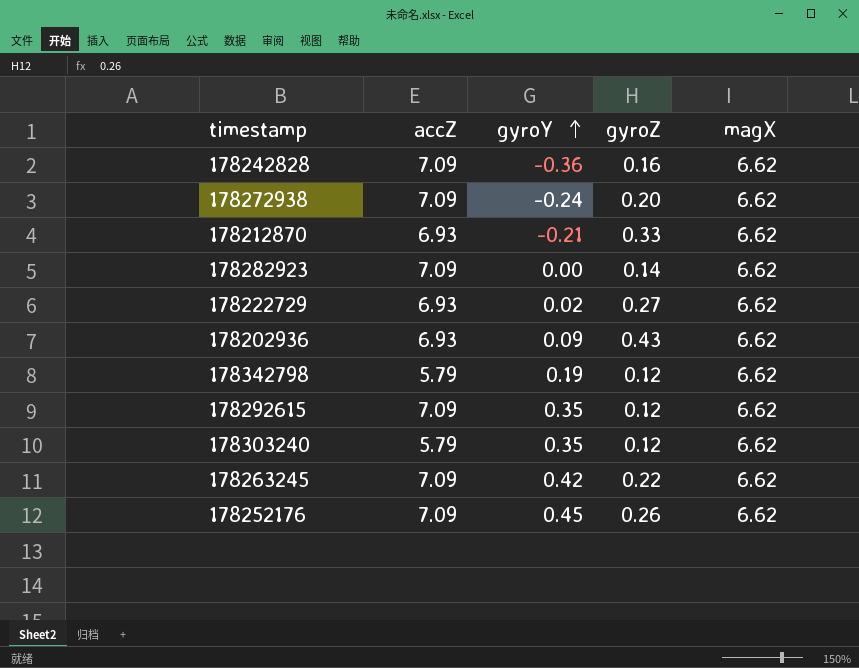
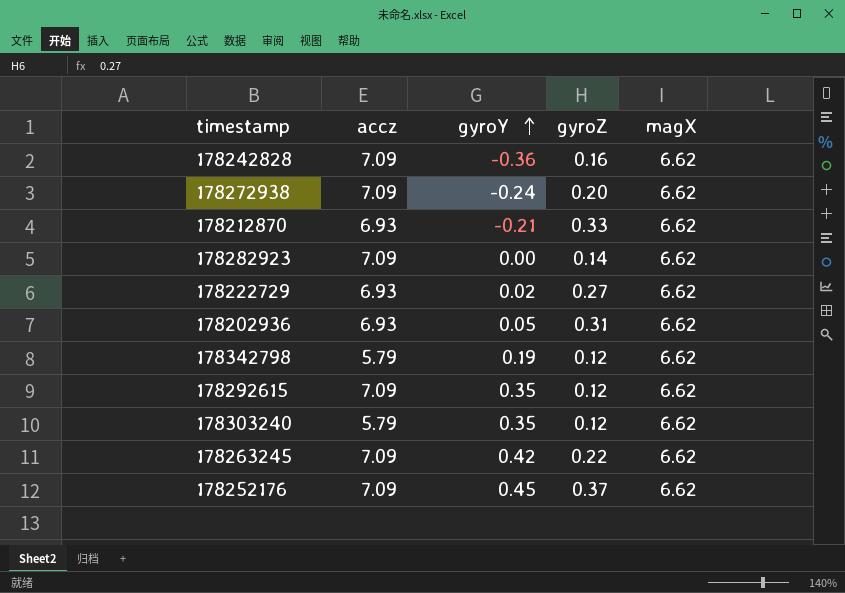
column name: accZ -> accz
178202936 | gyroY: 0.09 -> 0.05
178202936 | gyroZ: 0.43 -> 0.31
178252176 | gyroZ: 0.26 -> 0.37

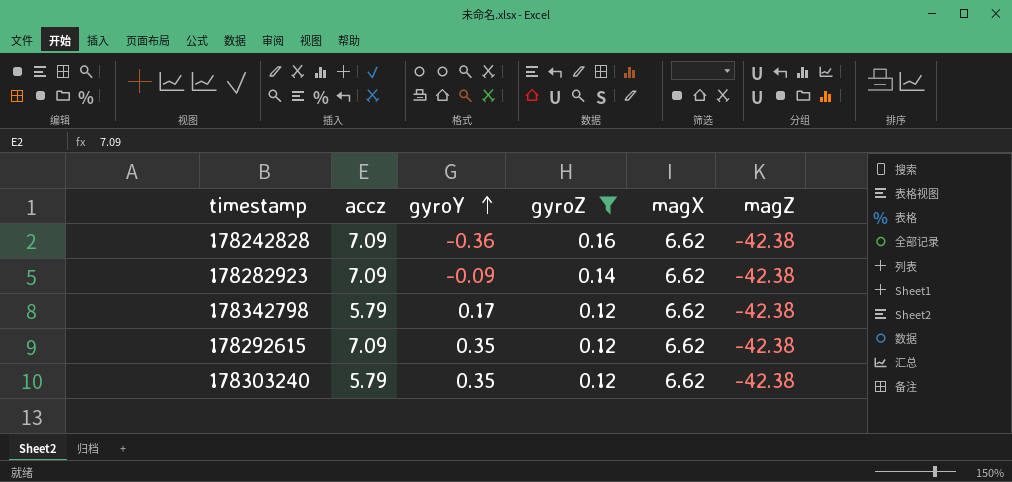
filter: none -> gyroZ <= 0.16
column magZ | position: none -> 6
178282923 | gyroY: 0.00 -> -0.09
178342798 | gyroY: 0.19 -> 0.17

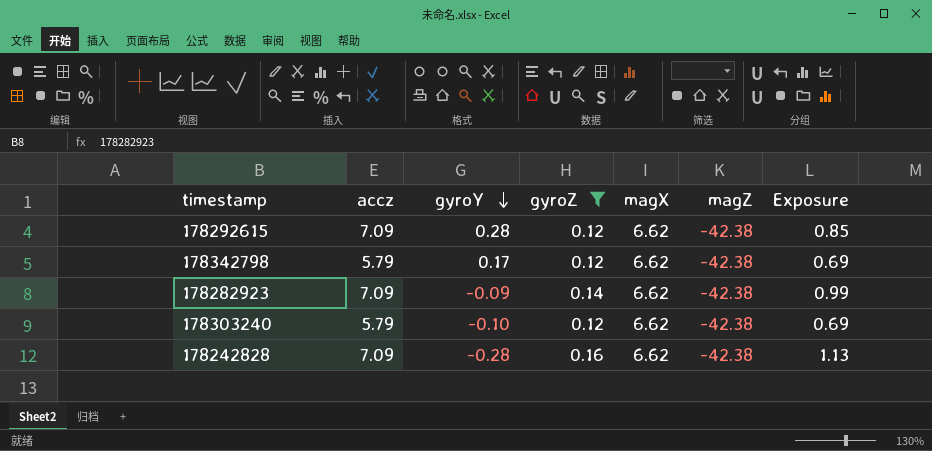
row order: gyroY ascending -> gyroY descending
column Exposure | formula: none -> [accz] * [gyroZ]
178292615 | gyroY: 0.35 -> 0.28
178303240 | gyroY: 0.35 -> -0.10
178242828 | gyroY: -0.36 -> -0.28

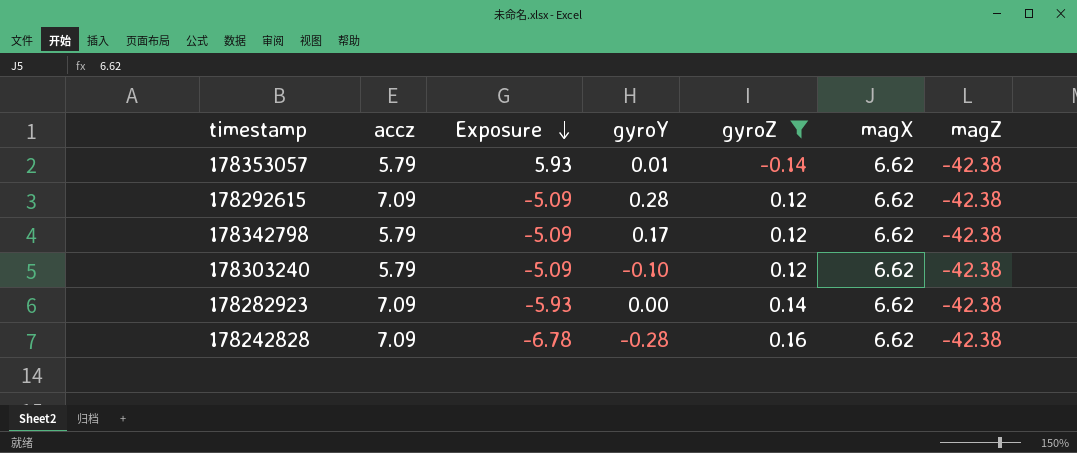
row order: gyroY descending -> Exposure descending
column Exposure | formula: [accz] * [gyroZ] -> [gyroZ] * [magZ]
column Exposure | position: 7 -> 3
row 178353057: none -> 5.79 | 5.93 | 0.01 | -0.14 | 6.62 | -42.38
178282923 | gyroY: -0.09 -> 0.00

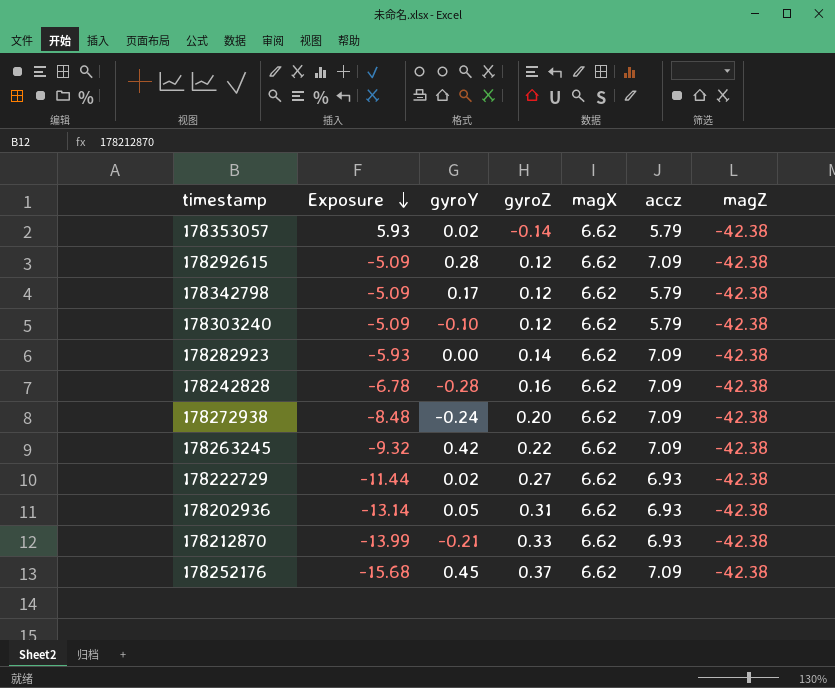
filter: gyroZ <= 0.16 -> none
column accz | position: 2 -> 6
178353057 | gyroY: 0.01 -> 0.02

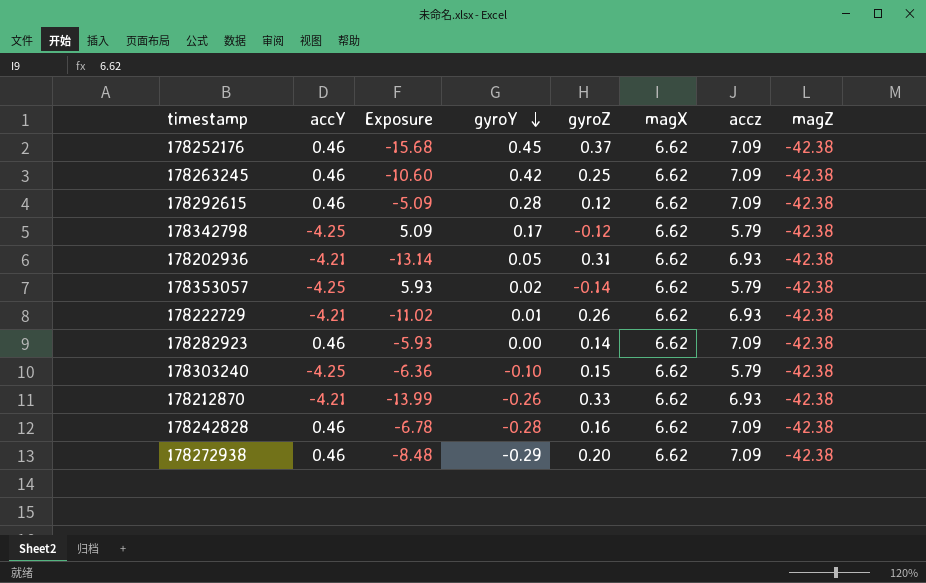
row order: Exposure descending -> gyroY descending
column accY | position: none -> 2
178263245 | Exposure: -9.32 -> -10.60
178263245 | gyroZ: 0.22 -> 0.25
178342798 | Exposure: -5.09 -> 5.09
178342798 | gyroZ: 0.12 -> -0.12
178222729 | Exposure: -11.44 -> -11.02
178222729 | gyroY: 0.02 -> 0.01
178222729 | gyroZ: 0.27 -> 0.26
178303240 | Exposure: -5.09 -> -6.36
178303240 | gyroZ: 0.12 -> 0.15
178212870 | gyroY: -0.21 -> -0.26
178272938 | gyroY: -0.24 -> -0.29

